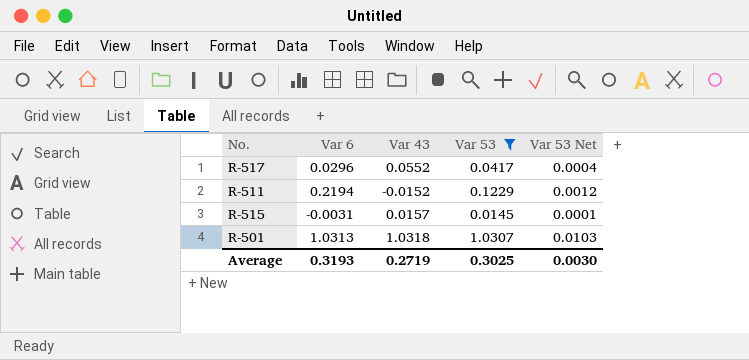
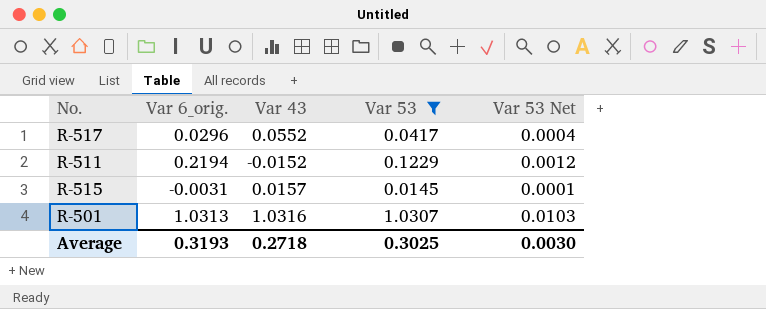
column name: Var 6 -> Var 6_orig.
R-501 | Var 43: 1.0318 -> 1.0316
Average | Var 43: 0.2719 -> 0.2718

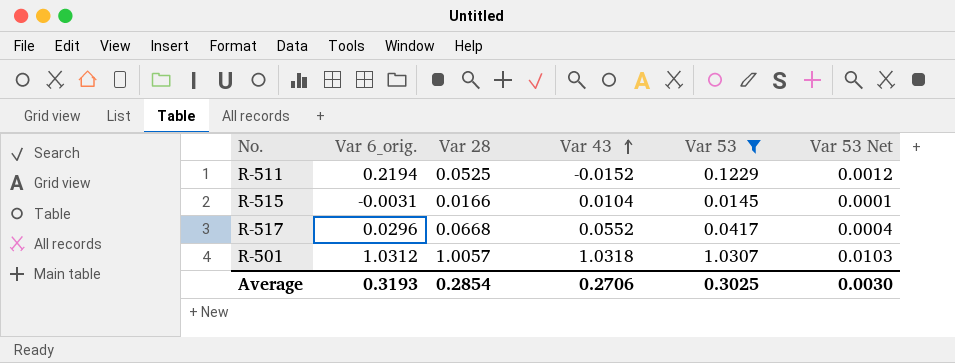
row order: none -> Var 43 ascending
column Var 28 | position: none -> 3
R-515 | Var 43: 0.0157 -> 0.0104
R-501 | Var 6_orig.: 1.0313 -> 1.0312
R-501 | Var 43: 1.0316 -> 1.0318
Average | Var 43: 0.2718 -> 0.2706

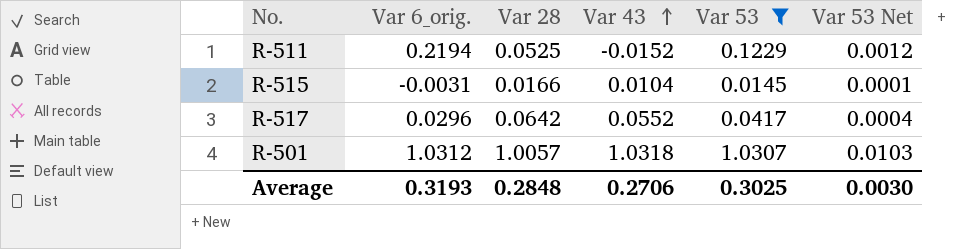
R-517 | Var 28: 0.0668 -> 0.0642
Average | Var 28: 0.2854 -> 0.2848

